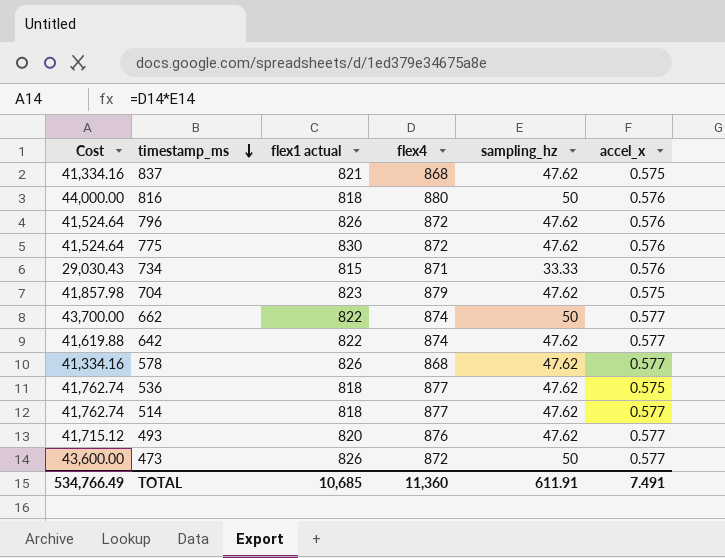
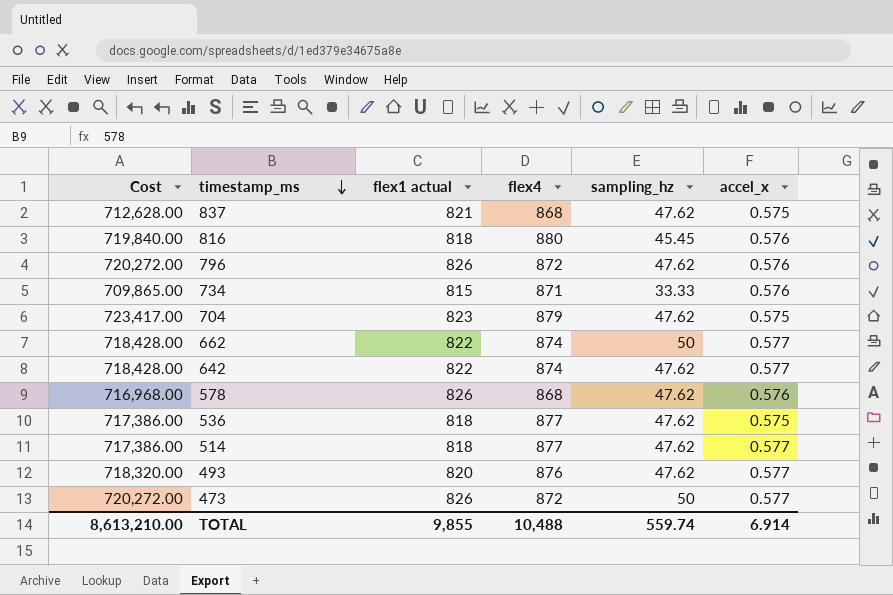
column Cost | formula: [flex4] * [sampling_hz] -> [flex1 actual] * [flex4]
row 775: 41,524.64 | 830 | 872 | 47.62 | 0.576 -> none
816 | sampling_hz: 50 -> 45.45
578 | accel_x: 0.577 -> 0.576
TOTAL | Cost: 534,766.49 -> 8,613,210.00
TOTAL | flex1 actual: 10,685 -> 9,855
TOTAL | flex4: 11,360 -> 10,488
TOTAL | sampling_hz: 611.91 -> 559.74
TOTAL | accel_x: 7.491 -> 6.914

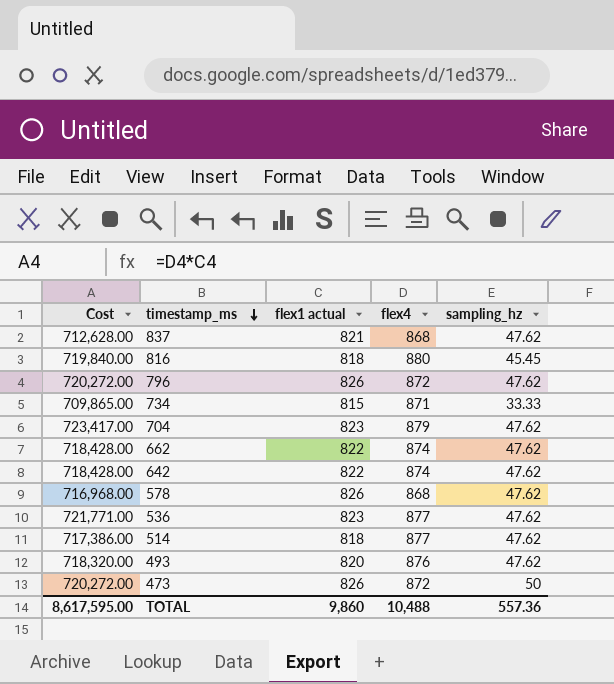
column accel_x | position: 6 -> none
662 | sampling_hz: 50 -> 47.62
536 | Cost: 717,386.00 -> 721,771.00
536 | flex1 actual: 818 -> 823
TOTAL | Cost: 8,613,210.00 -> 8,617,595.00
TOTAL | flex1 actual: 9,855 -> 9,860
TOTAL | sampling_hz: 559.74 -> 557.36

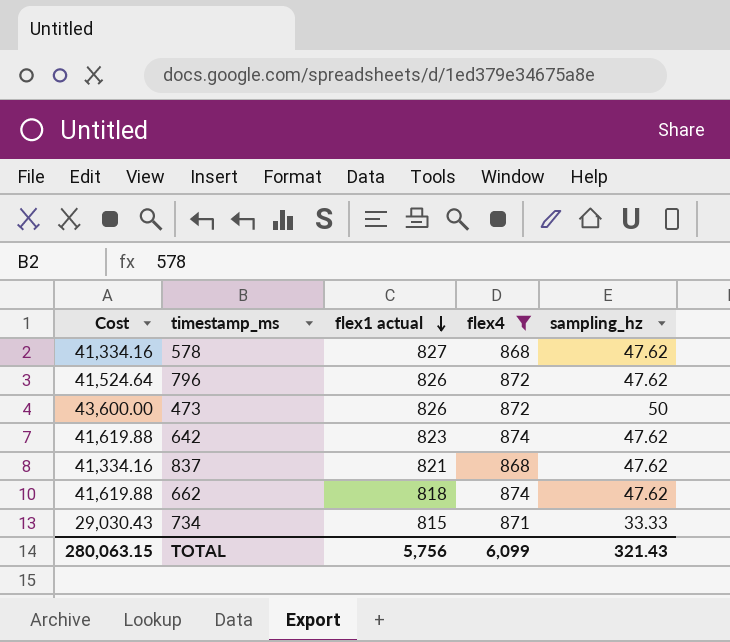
filter: none -> flex4 <= 874
row order: timestamp_ms descending -> flex1 actual descending
column Cost | formula: [flex1 actual] * [flex4] -> [flex4] * [sampling_hz]
578 | flex1 actual: 826 -> 827
642 | flex1 actual: 822 -> 823
662 | flex1 actual: 822 -> 818
TOTAL | Cost: 8,617,595.00 -> 280,063.15
TOTAL | flex1 actual: 9,860 -> 5,756
TOTAL | flex4: 10,488 -> 6,099
TOTAL | sampling_hz: 557.36 -> 321.43

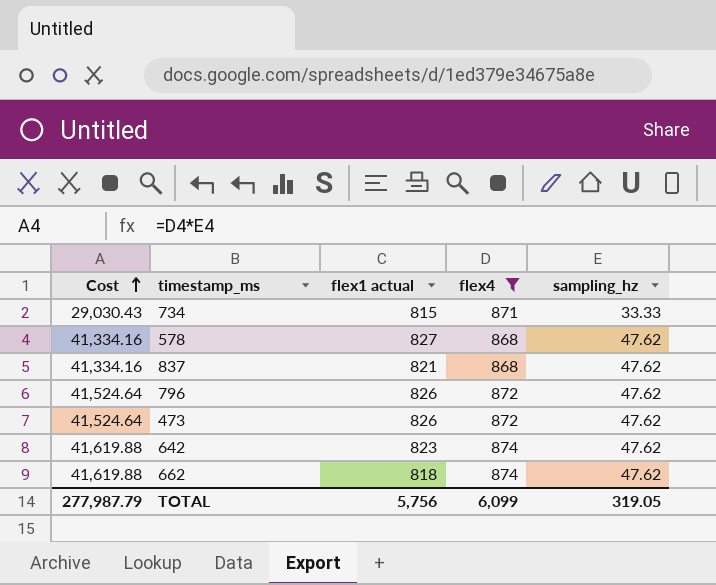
row order: flex1 actual descending -> Cost ascending
473 | Cost: 43,600.00 -> 41,524.64
473 | sampling_hz: 50 -> 47.62
TOTAL | Cost: 280,063.15 -> 277,987.79
TOTAL | sampling_hz: 321.43 -> 319.05

